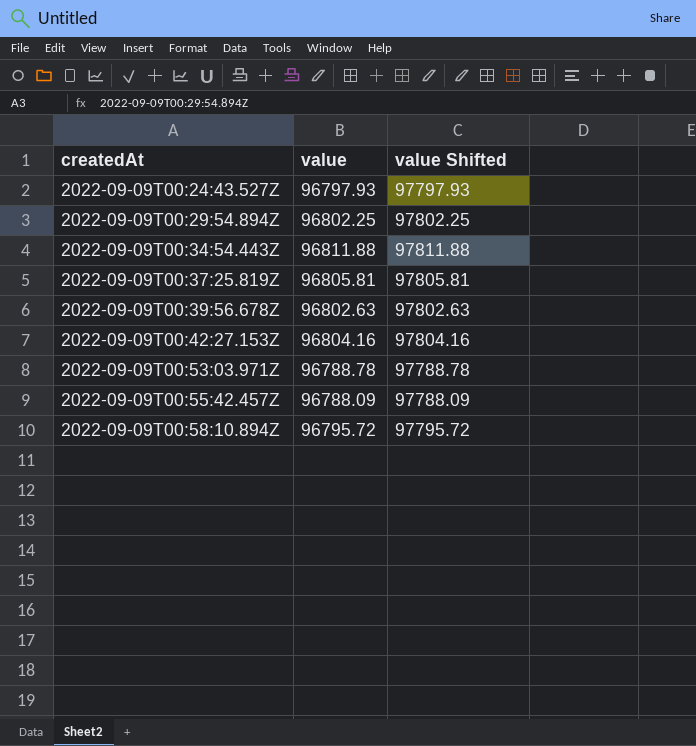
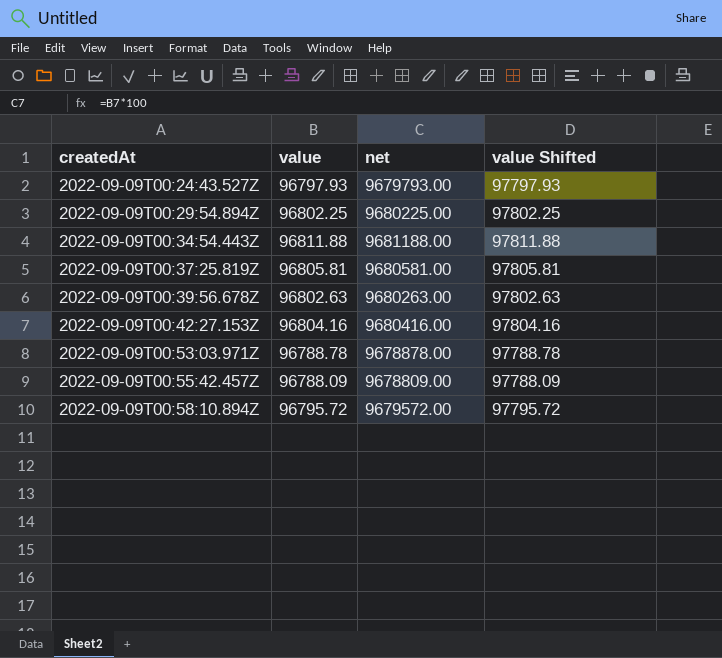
column net | formula: none -> [value] * 100

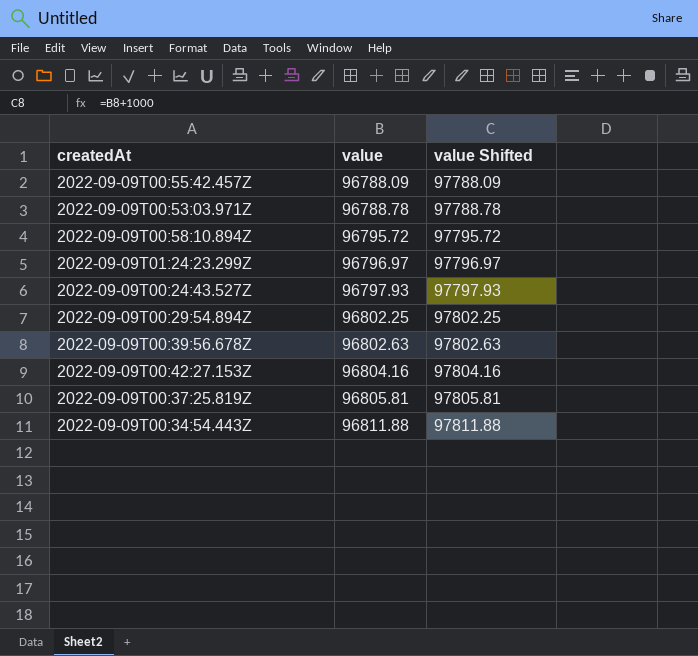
row order: createdAt ascending -> value ascending
column net | formula: [value] * 100 -> none
row 2022-09-09T01:24:23.299Z: none -> 96796.97 | 97796.97

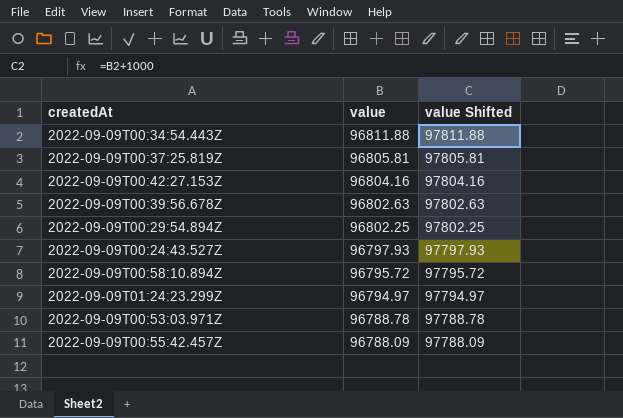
row order: value ascending -> value descending
2022-09-09T01:24:23.299Z | value: 96796.97 -> 96794.97
2022-09-09T01:24:23.299Z | value Shifted: 97796.97 -> 97794.97

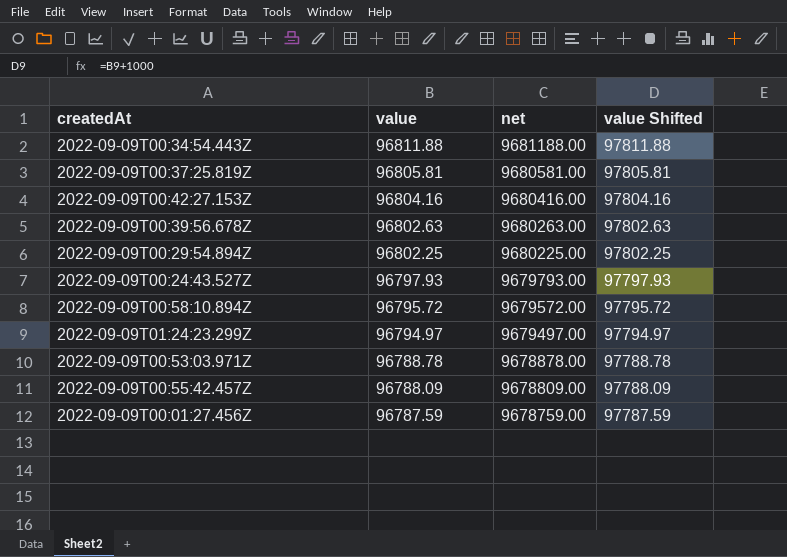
column net | formula: none -> [value] * 100
row 2022-09-09T00:01:27.456Z: none -> 96787.59 | 9678759.00 | 97787.59

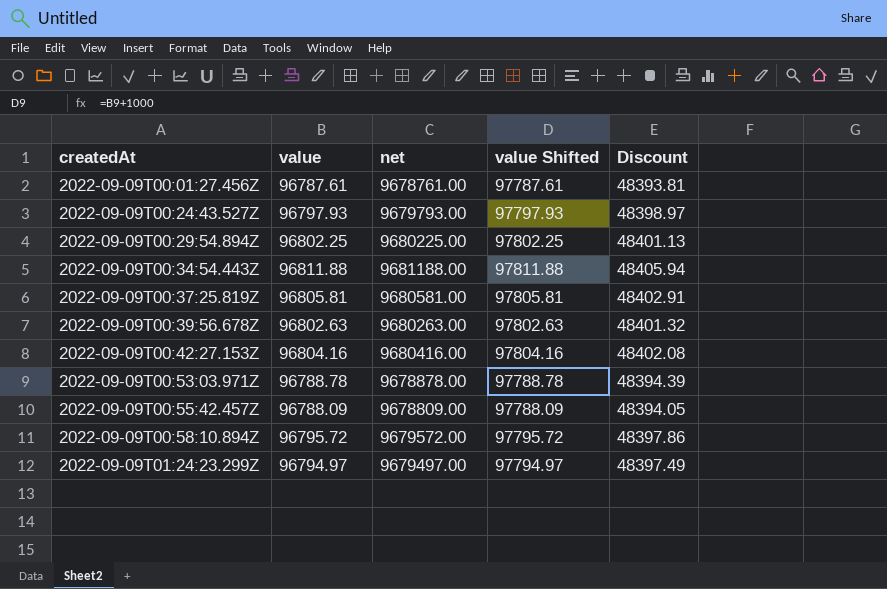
row order: value descending -> createdAt ascending
column Discount | formula: none -> [value] * 0.5
2022-09-09T00:01:27.456Z | value: 96787.59 -> 96787.61
2022-09-09T00:01:27.456Z | net: 9678759.00 -> 9678761.00
2022-09-09T00:01:27.456Z | value Shifted: 97787.59 -> 97787.61

